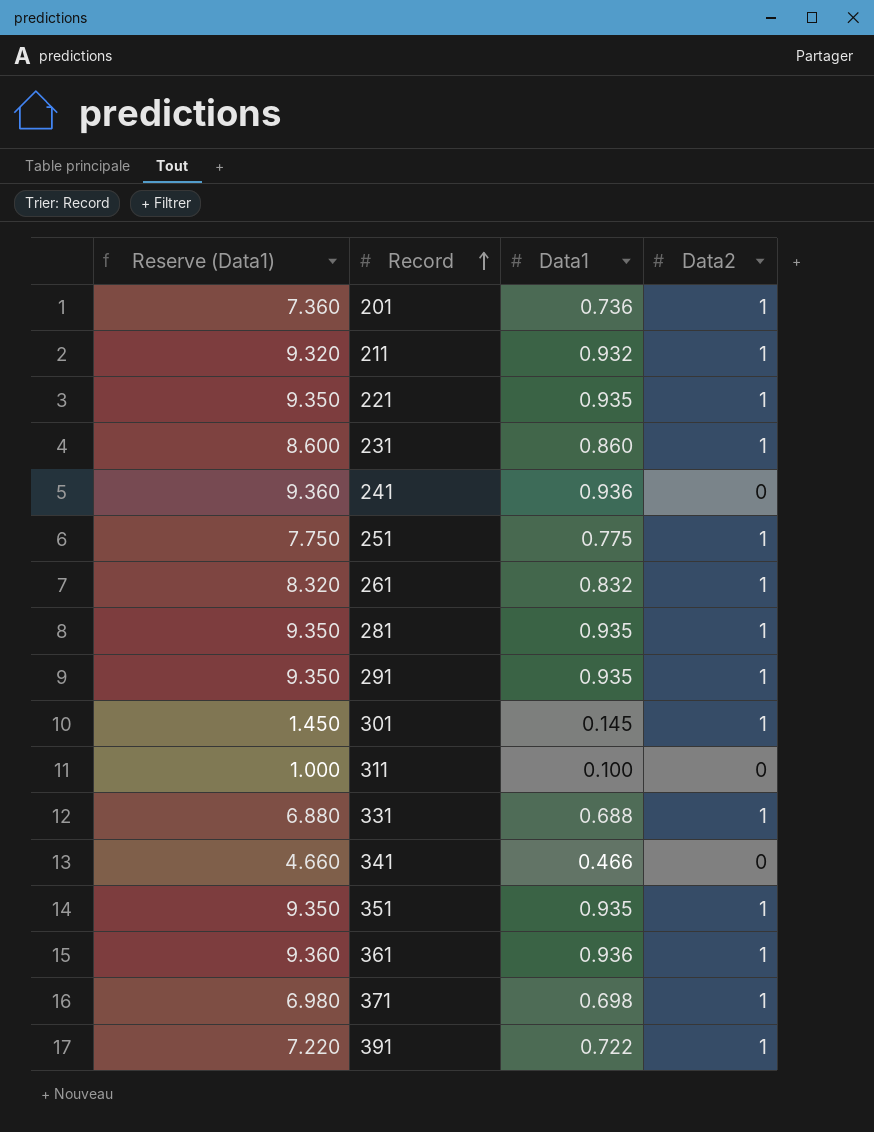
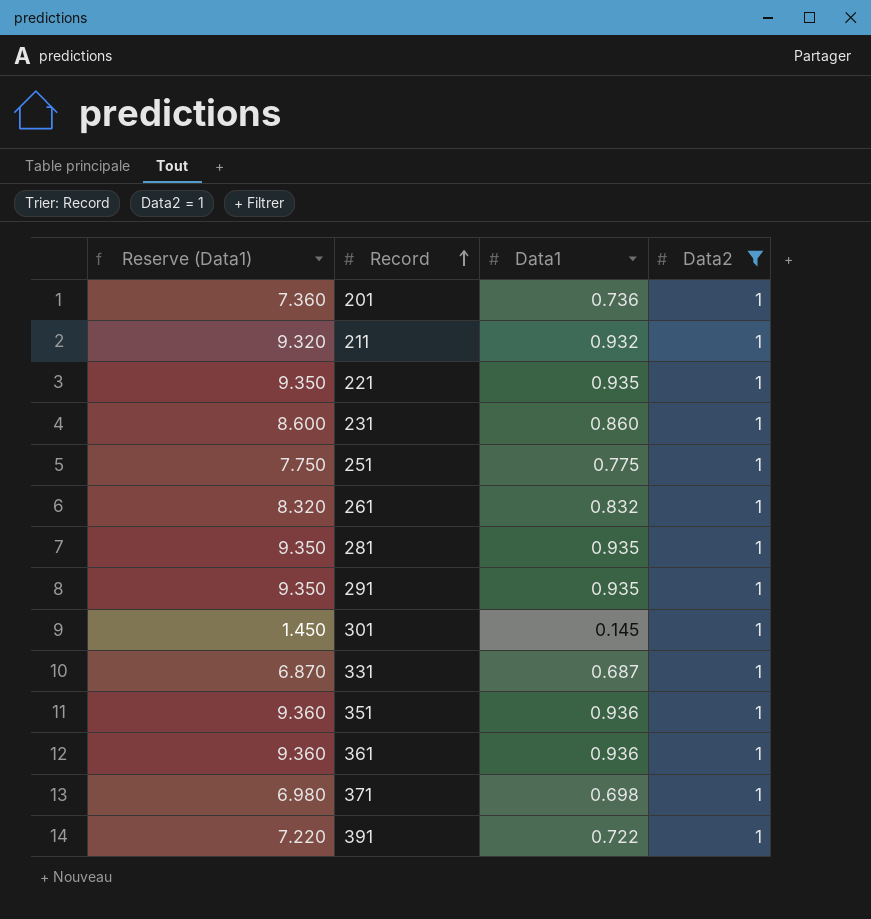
filter: none -> Data2 = 1
331 | Reserve (Data1): 6.880 -> 6.870
331 | Data1: 0.688 -> 0.687
351 | Reserve (Data1): 9.350 -> 9.360
351 | Data1: 0.935 -> 0.936

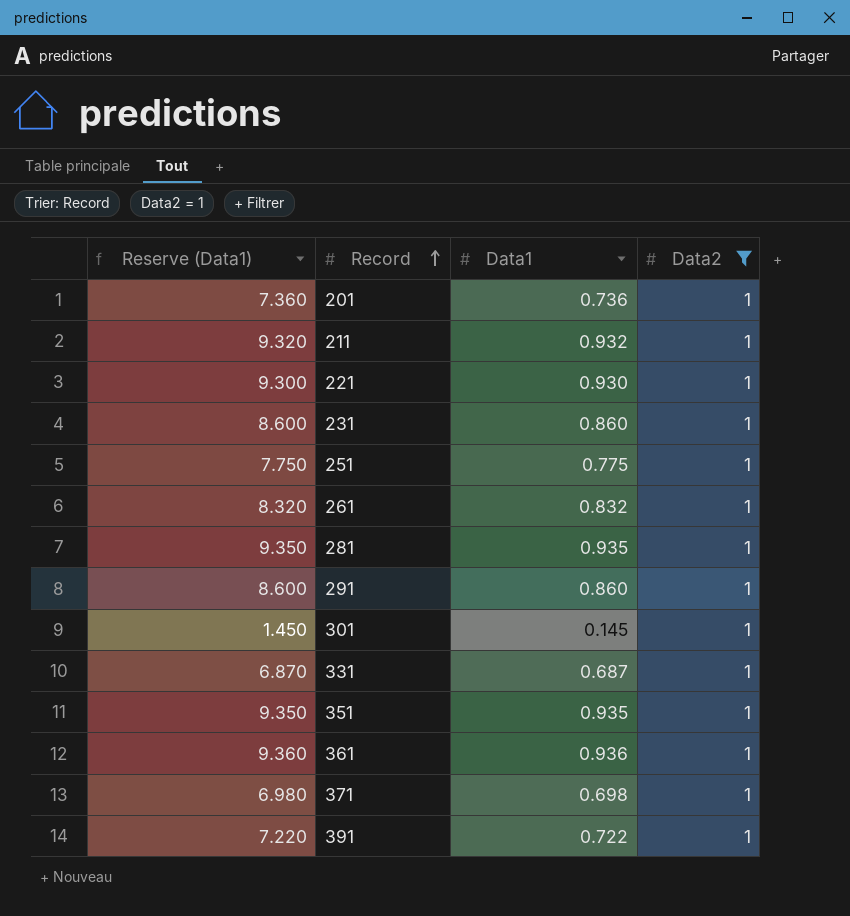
221 | Reserve (Data1): 9.350 -> 9.300
221 | Data1: 0.935 -> 0.930
291 | Reserve (Data1): 9.350 -> 8.600
291 | Data1: 0.935 -> 0.860
351 | Reserve (Data1): 9.360 -> 9.350
351 | Data1: 0.936 -> 0.935

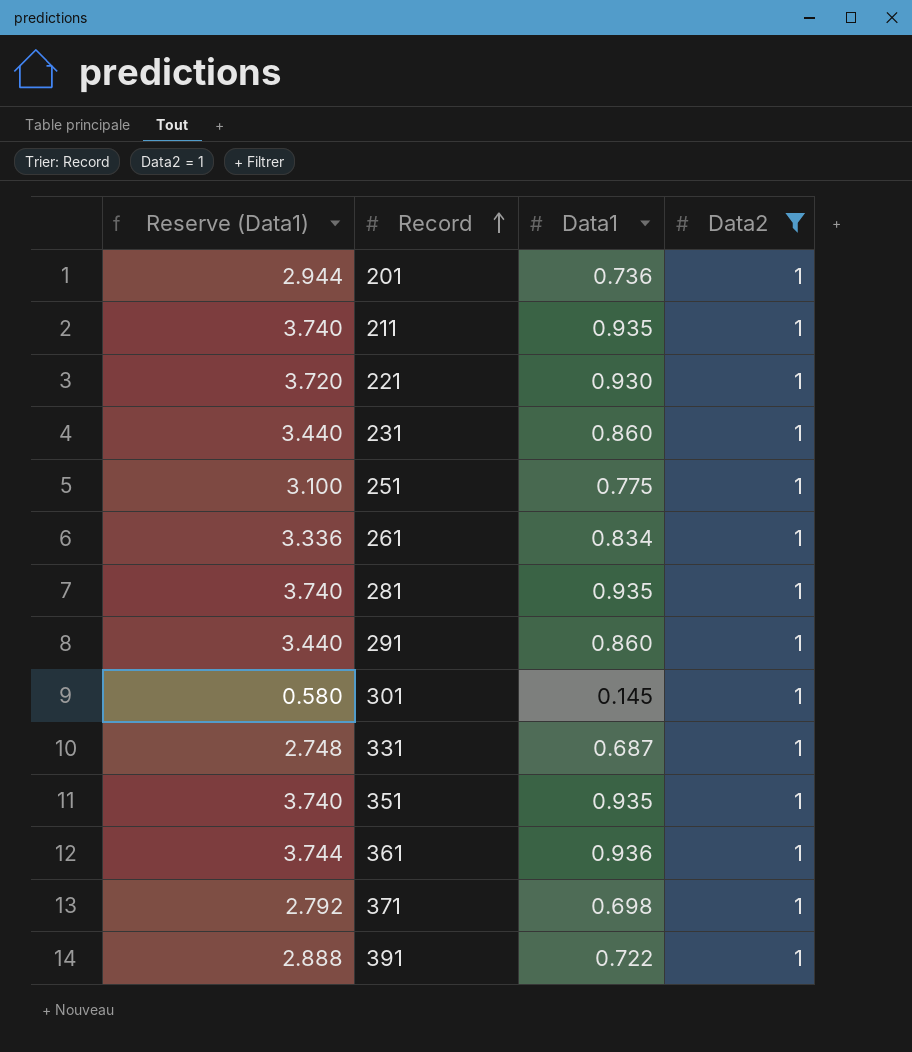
column Reserve (Data1) | formula: [Data1] * 10 -> [Data1] * 4
211 | Data1: 0.932 -> 0.935
261 | Data1: 0.832 -> 0.834

